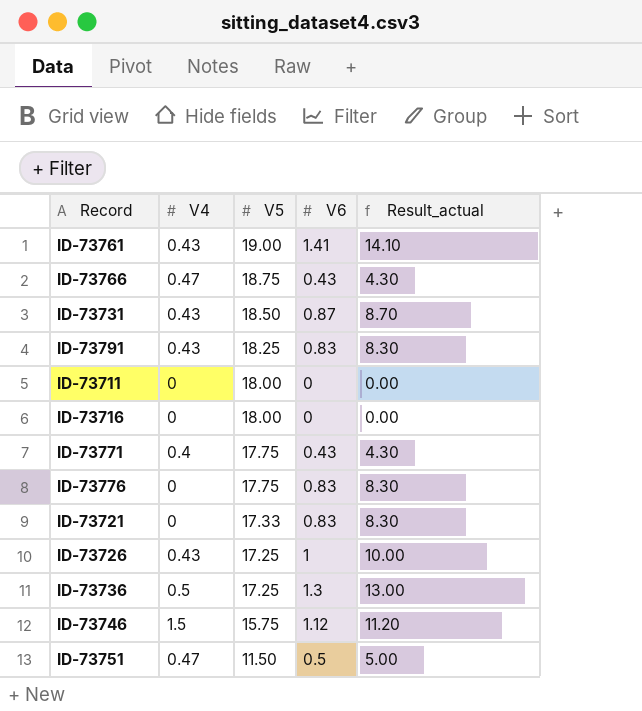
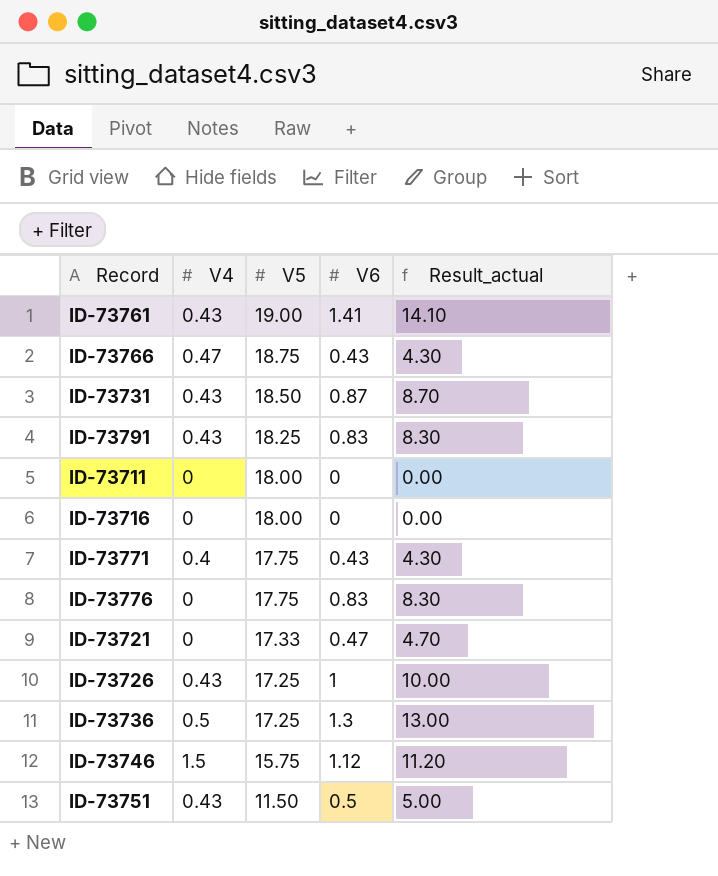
ID-73721 | V6: 0.83 -> 0.47
ID-73721 | Result_actual: 8.30 -> 4.70
ID-73751 | V4: 0.47 -> 0.43

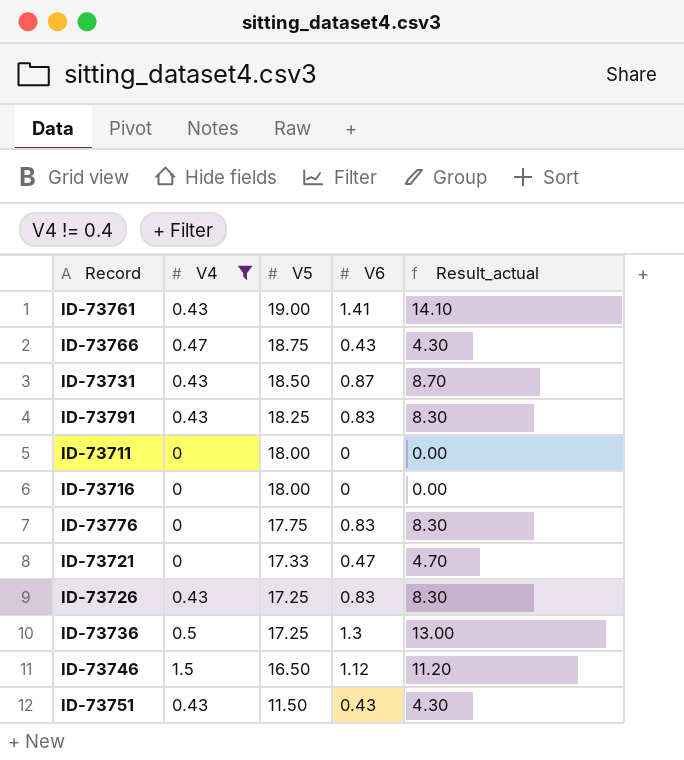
filter: none -> V4 != 0.4
ID-73726 | V6: 1 -> 0.83
ID-73726 | Result_actual: 10.00 -> 8.30
ID-73746 | V5: 15.75 -> 16.50
ID-73751 | V6: 0.5 -> 0.43
ID-73751 | Result_actual: 5.00 -> 4.30

